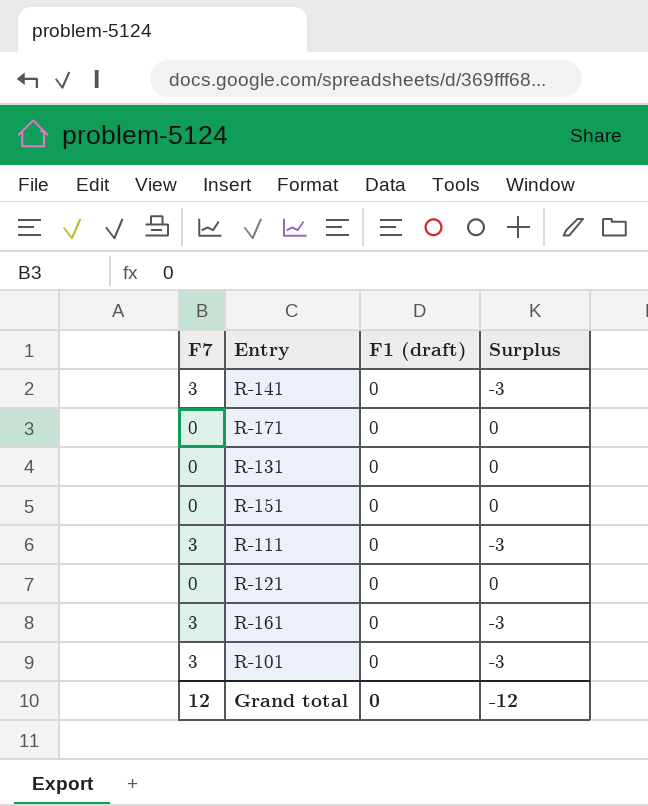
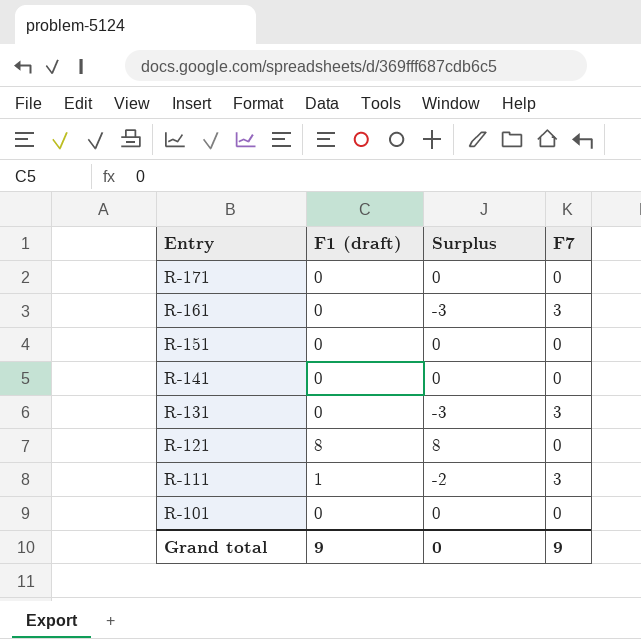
row order: none -> Entry descending
column F7 | position: 1 -> 4
R-141 | Surplus: -3 -> 0
R-141 | F7: 3 -> 0
R-131 | Surplus: 0 -> -3
R-131 | F7: 0 -> 3
R-121 | F1 (draft): 0 -> 8
R-121 | Surplus: 0 -> 8
R-111 | F1 (draft): 0 -> 1
R-111 | Surplus: -3 -> -2
R-101 | Surplus: -3 -> 0
R-101 | F7: 3 -> 0
Grand total | F1 (draft): 0 -> 9
Grand total | Surplus: -12 -> 0
Grand total | F7: 12 -> 9

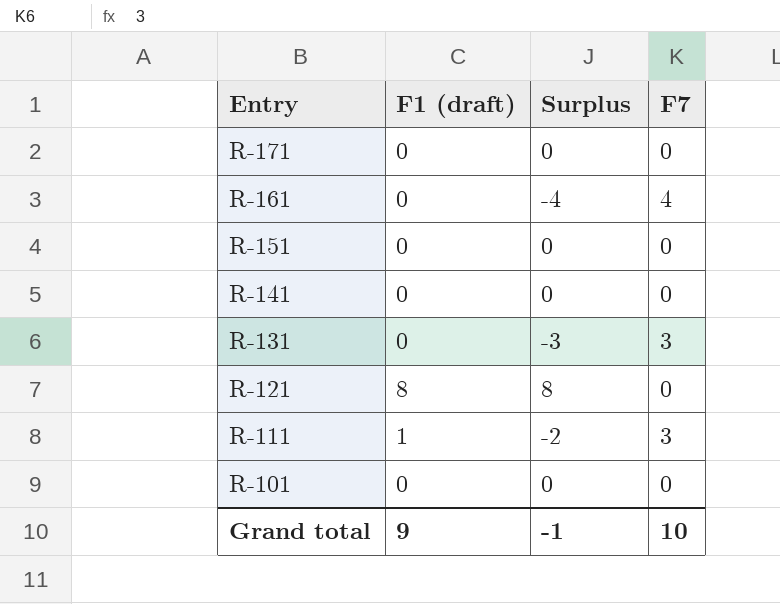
R-161 | Surplus: -3 -> -4
R-161 | F7: 3 -> 4
Grand total | Surplus: 0 -> -1
Grand total | F7: 9 -> 10

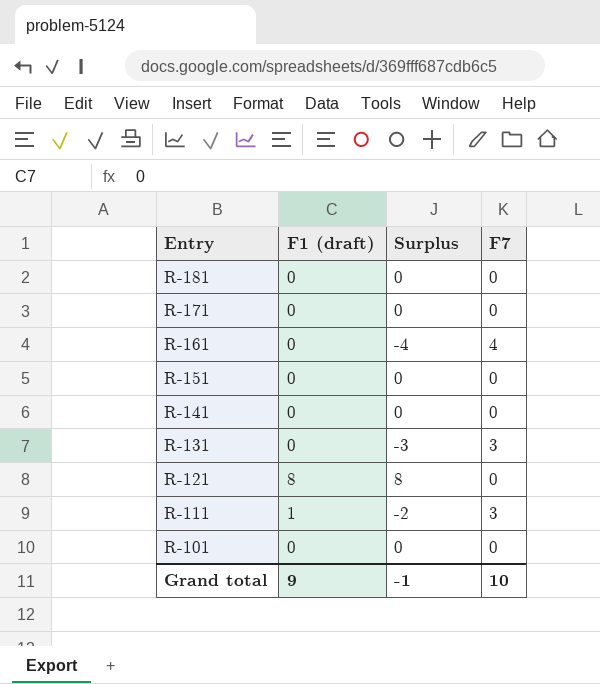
row R-181: none -> 0 | 0 | 0

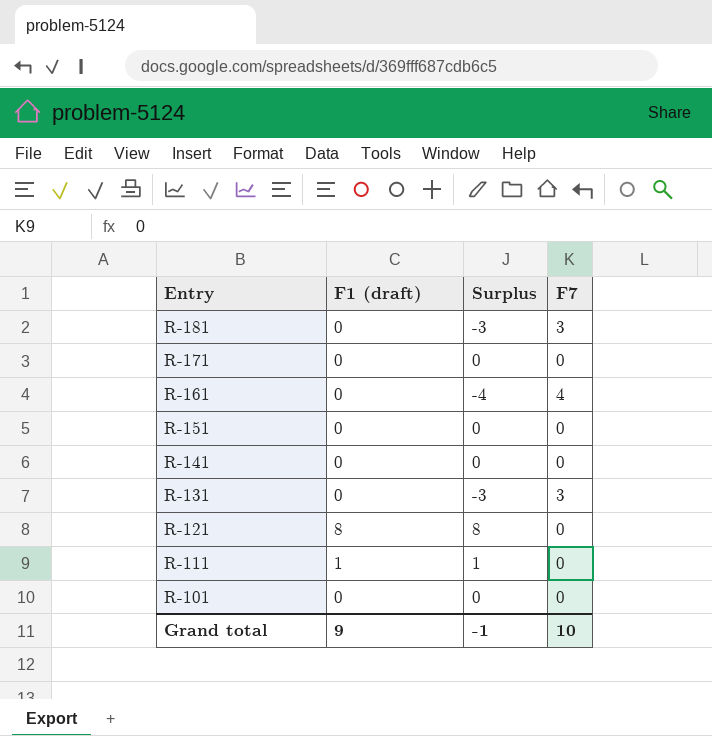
R-181 | Surplus: 0 -> -3
R-181 | F7: 0 -> 3
R-111 | Surplus: -2 -> 1
R-111 | F7: 3 -> 0

